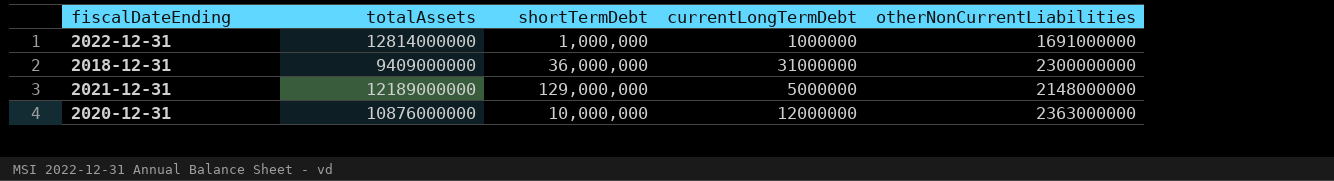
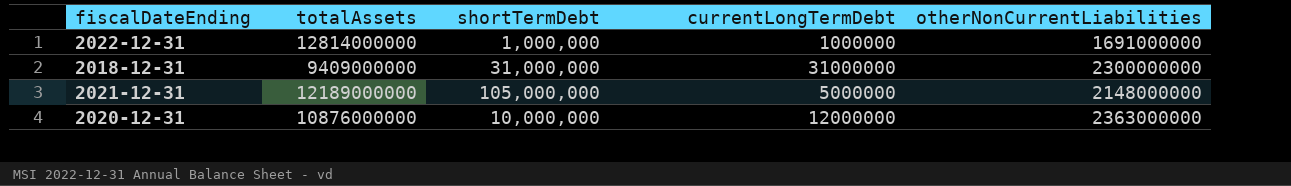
2018-12-31 | shortTermDebt: 36,000,000 -> 31,000,000
2021-12-31 | shortTermDebt: 129,000,000 -> 105,000,000

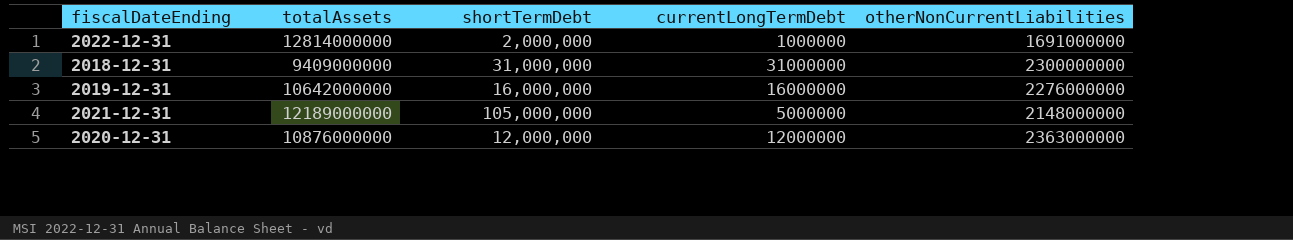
2022-12-31 | shortTermDebt: 1,000,000 -> 2,000,000
row 2019-12-31: none -> 10642000000 | 16,000,000 | 16000000 | 2276000000
2020-12-31 | shortTermDebt: 10,000,000 -> 12,000,000

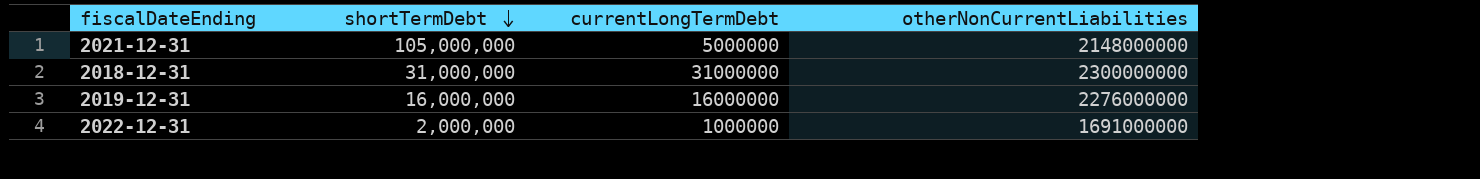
row order: none -> shortTermDebt descending
column totalAssets | position: 2 -> none
row 2020-12-31: 10876000000 | 12,000,000 | 12000000 | 2363000000 -> none

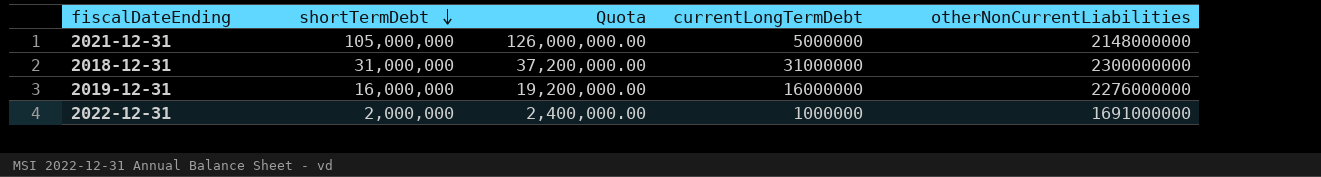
column Quota | formula: none -> [shortTermDebt] * 1.2

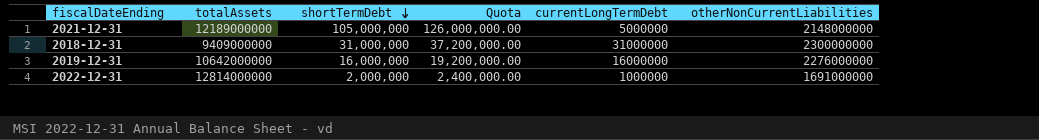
column totalAssets | position: none -> 2

